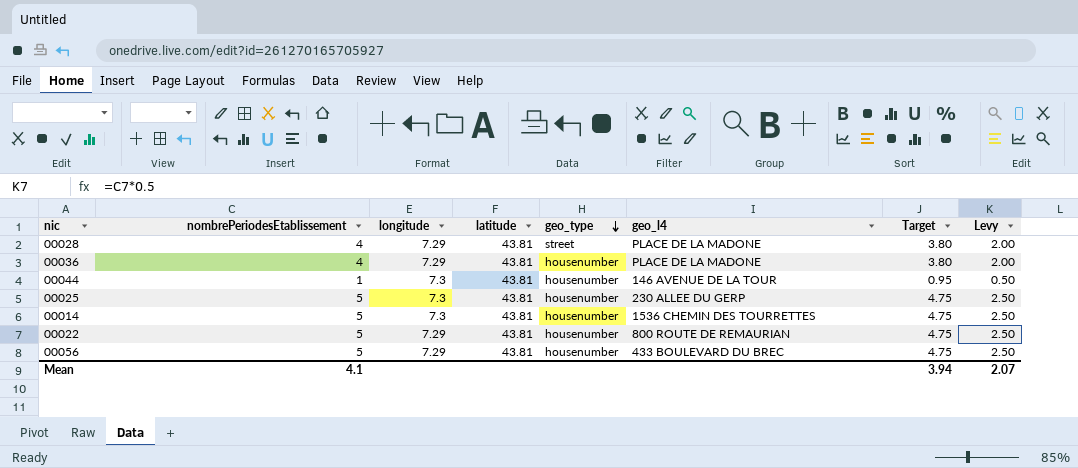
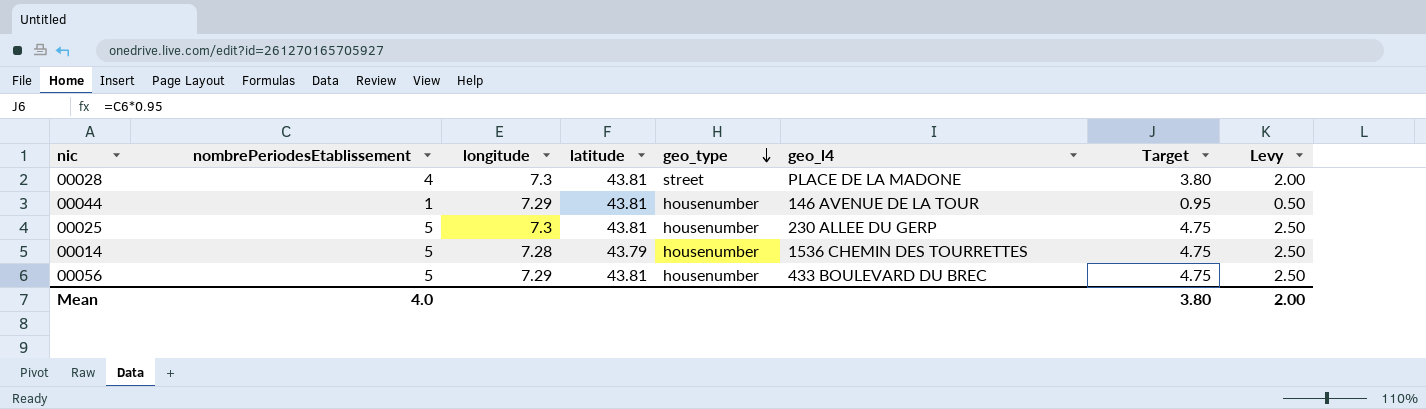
row 00036: 4 | 7.29 | 43.81 | housenumber | PLACE DE LA MADONE | 3.80 | 2.00 -> none
row 00022: 5 | 7.29 | 43.81 | housenumber | 800 ROUTE DE REMAURIAN | 4.75 | 2.50 -> none
00028 | longitude: 7.29 -> 7.3
00044 | longitude: 7.3 -> 7.29
00014 | longitude: 7.3 -> 7.28
00014 | latitude: 43.81 -> 43.79
Mean | nombrePeriodesEtablissement: 4.1 -> 4.0
Mean | Target: 3.94 -> 3.80
Mean | Levy: 2.07 -> 2.00

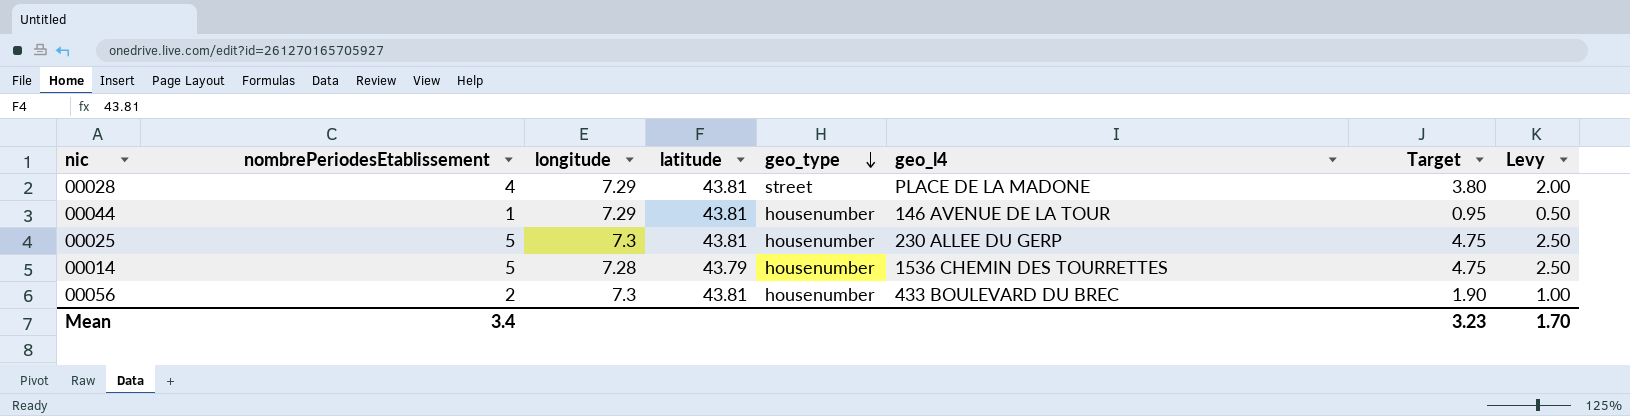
00028 | longitude: 7.3 -> 7.29
00056 | nombrePeriodesEtablissement: 5 -> 2
00056 | longitude: 7.29 -> 7.3
00056 | Target: 4.75 -> 1.90
00056 | Levy: 2.50 -> 1.00
Mean | nombrePeriodesEtablissement: 4.0 -> 3.4
Mean | Target: 3.80 -> 3.23
Mean | Levy: 2.00 -> 1.70

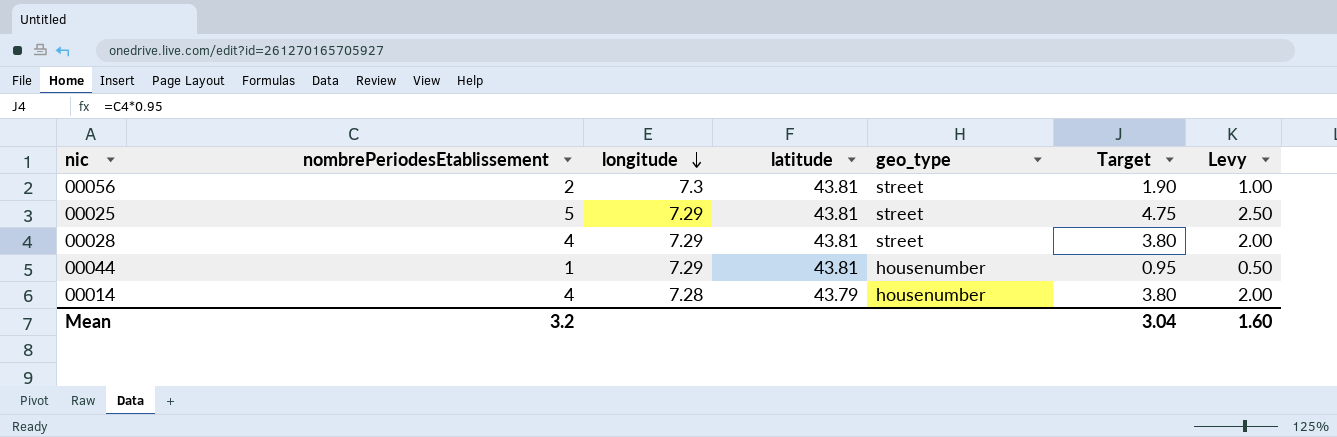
row order: geo_type descending -> longitude descending
column geo_l4 | position: 6 -> none
00056 | geo_type: housenumber -> street
00025 | longitude: 7.3 -> 7.29
00025 | geo_type: housenumber -> street
00014 | nombrePeriodesEtablissement: 5 -> 4
00014 | Target: 4.75 -> 3.80
00014 | Levy: 2.50 -> 2.00
Mean | nombrePeriodesEtablissement: 3.4 -> 3.2
Mean | Target: 3.23 -> 3.04
Mean | Levy: 1.70 -> 1.60

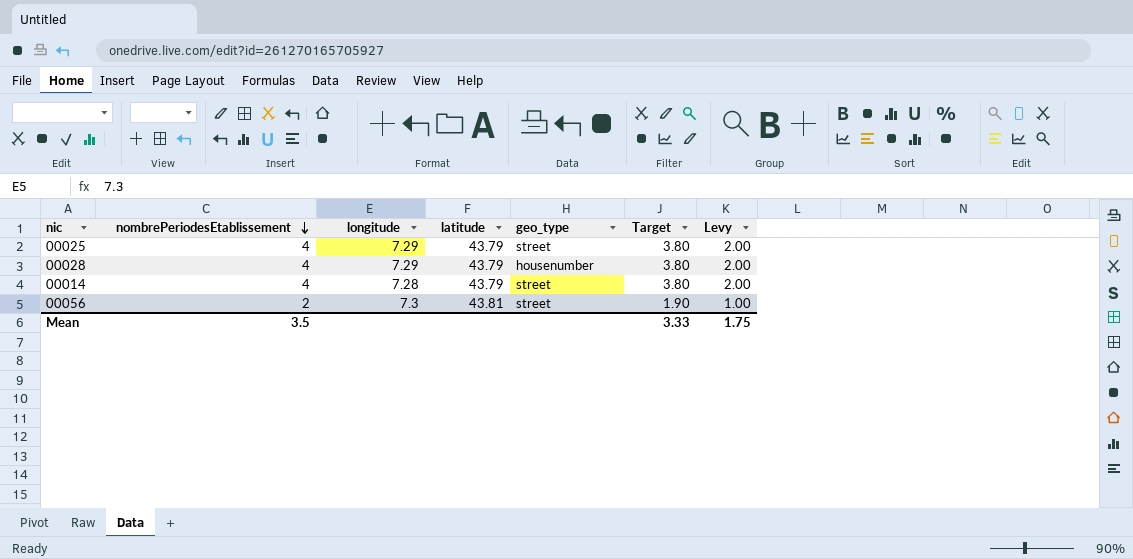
row order: longitude descending -> nombrePeriodesEtablissement descending
row 00044: 1 | 7.29 | 43.81 | housenumber | 0.95 | 0.50 -> none
00025 | nombrePeriodesEtablissement: 5 -> 4
00025 | latitude: 43.81 -> 43.79
00025 | Target: 4.75 -> 3.80
00025 | Levy: 2.50 -> 2.00
00028 | latitude: 43.81 -> 43.79
00028 | geo_type: street -> housenumber
00014 | geo_type: housenumber -> street
Mean | nombrePeriodesEtablissement: 3.2 -> 3.5
Mean | Target: 3.04 -> 3.33
Mean | Levy: 1.60 -> 1.75

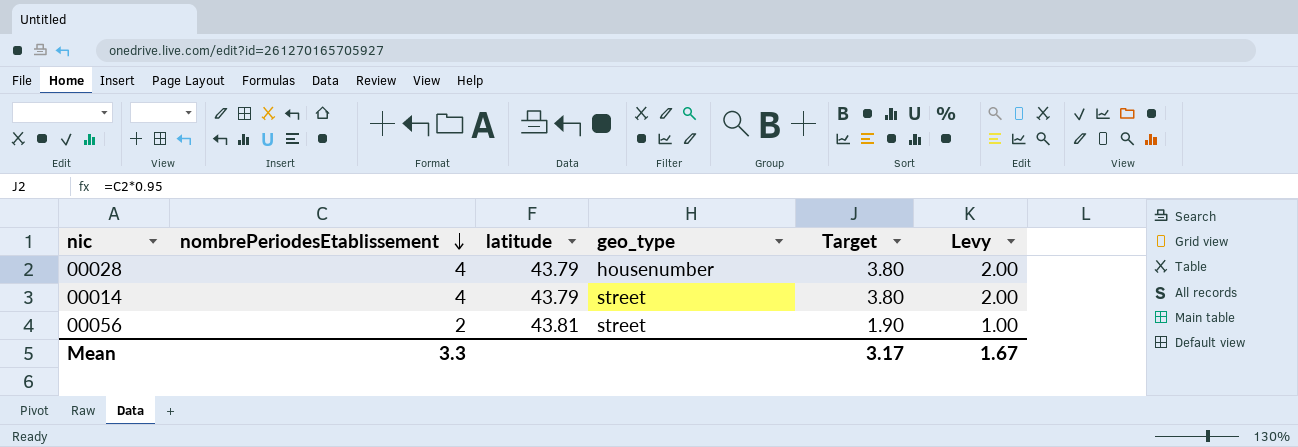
column longitude | position: 3 -> none
row 00025: 4 | 7.29 | 43.79 | street | 3.80 | 2.00 -> none
Mean | nombrePeriodesEtablissement: 3.5 -> 3.3
Mean | Target: 3.33 -> 3.17
Mean | Levy: 1.75 -> 1.67

